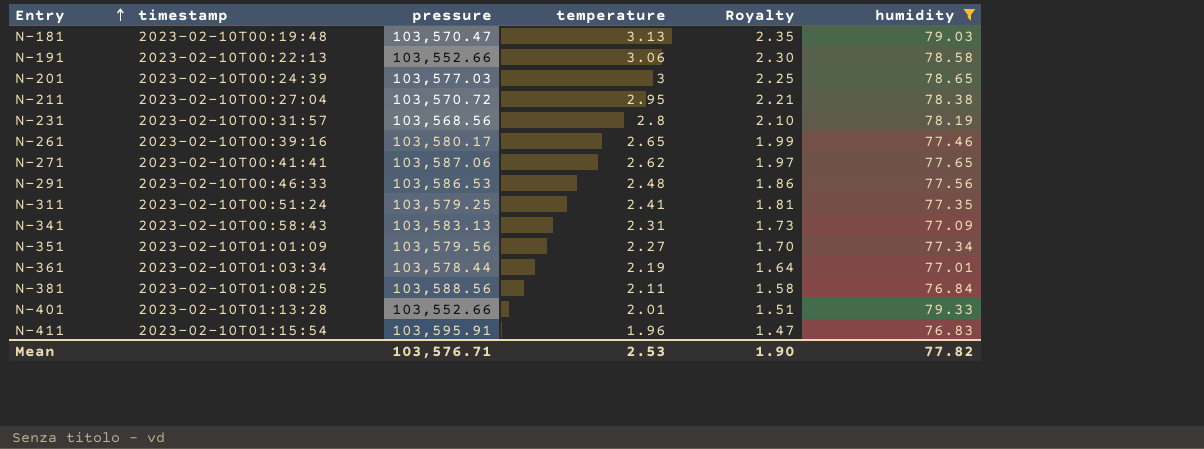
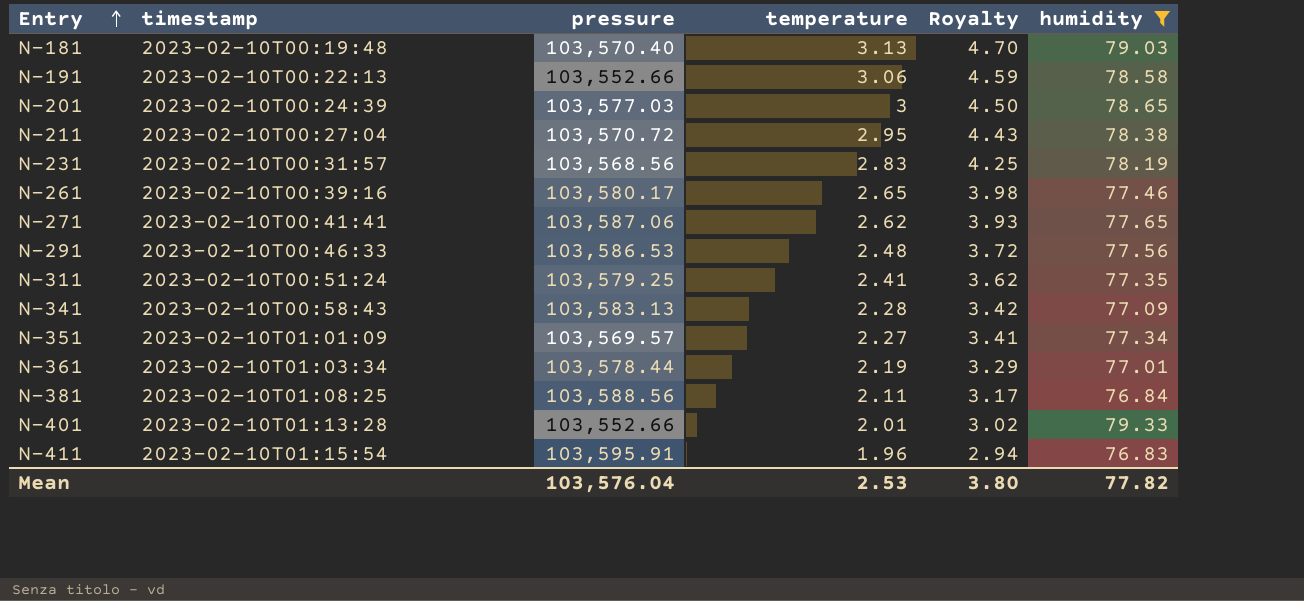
column Royalty | formula: [temperature] * 0.75 -> [temperature] * 1.5
N-181 | pressure: 103,570.47 -> 103,570.40
N-231 | temperature: 2.8 -> 2.83
N-341 | temperature: 2.31 -> 2.28
N-351 | pressure: 103,579.56 -> 103,569.57
Mean | pressure: 103,576.71 -> 103,576.04
Mean | Royalty: 1.90 -> 3.80

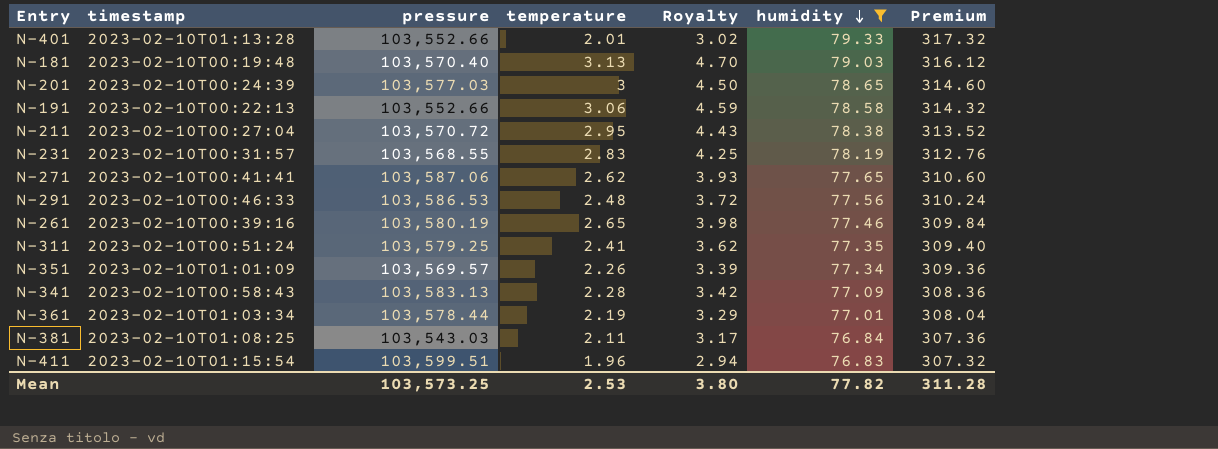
row order: Entry ascending -> humidity descending
column Premium | formula: none -> [humidity] * 4
N-231 | pressure: 103,568.56 -> 103,568.55
N-261 | pressure: 103,580.17 -> 103,580.19
N-351 | temperature: 2.27 -> 2.26
N-351 | Royalty: 3.41 -> 3.39
N-381 | pressure: 103,588.56 -> 103,543.03
N-411 | pressure: 103,595.91 -> 103,599.51
Mean | pressure: 103,576.04 -> 103,573.25

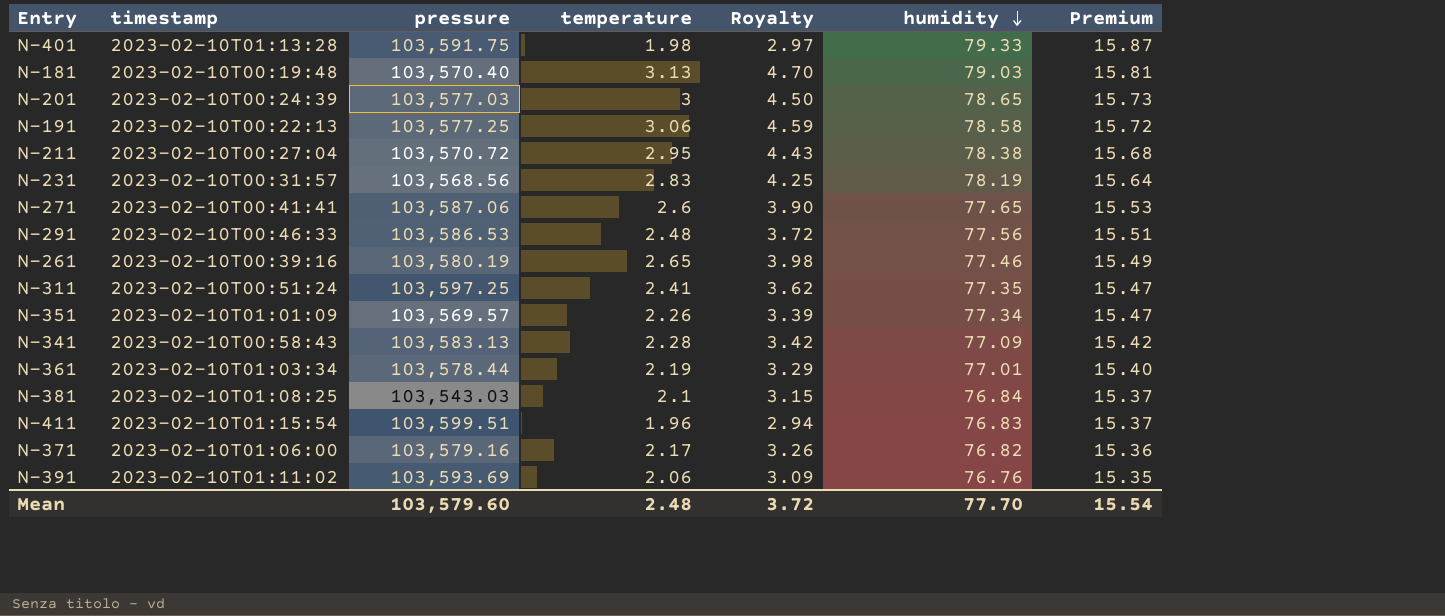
filter: humidity >= 76.83 -> none
column Premium | formula: [humidity] * 4 -> [humidity] * 0.2
N-401 | pressure: 103,552.66 -> 103,591.75
N-401 | temperature: 2.01 -> 1.98
N-401 | Royalty: 3.02 -> 2.97
N-191 | pressure: 103,552.66 -> 103,577.25
N-231 | pressure: 103,568.55 -> 103,568.56
N-271 | temperature: 2.62 -> 2.6
N-271 | Royalty: 3.93 -> 3.90
N-311 | pressure: 103,579.25 -> 103,597.25
N-381 | temperature: 2.11 -> 2.1
N-381 | Royalty: 3.17 -> 3.15
Mean | pressure: 103,573.25 -> 103,579.60
Mean | temperature: 2.53 -> 2.48
Mean | Royalty: 3.80 -> 3.72
Mean | humidity: 77.82 -> 77.70
Mean | Premium: 311.28 -> 15.54

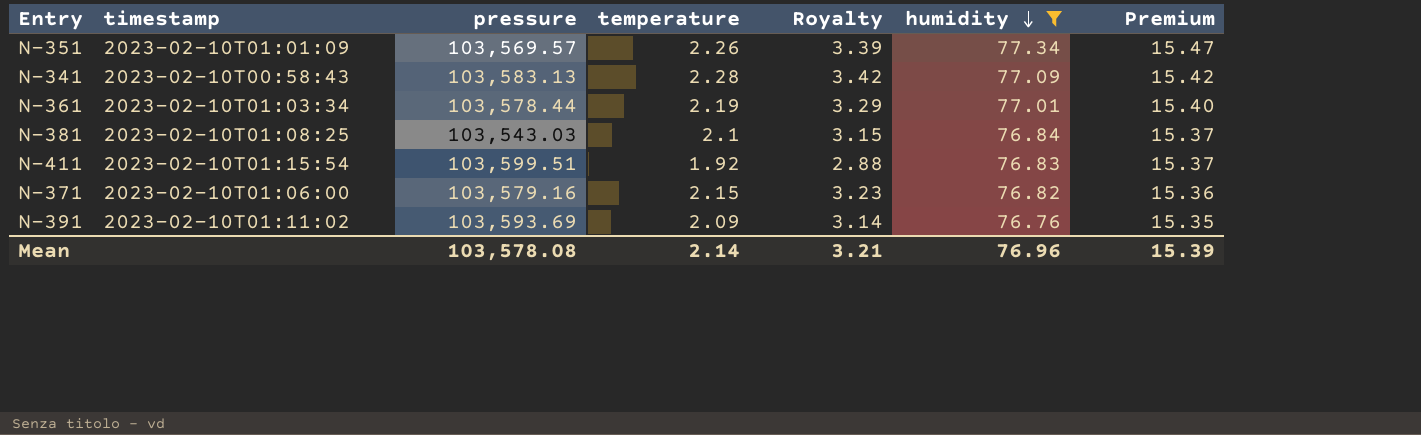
filter: none -> humidity <= 77.34
N-411 | temperature: 1.96 -> 1.92
N-411 | Royalty: 2.94 -> 2.88
N-371 | temperature: 2.17 -> 2.15
N-371 | Royalty: 3.26 -> 3.23
N-391 | temperature: 2.06 -> 2.09
N-391 | Royalty: 3.09 -> 3.14
Mean | pressure: 103,579.60 -> 103,578.08
Mean | temperature: 2.48 -> 2.14
Mean | Royalty: 3.72 -> 3.21
Mean | humidity: 77.70 -> 76.96
Mean | Premium: 15.54 -> 15.39

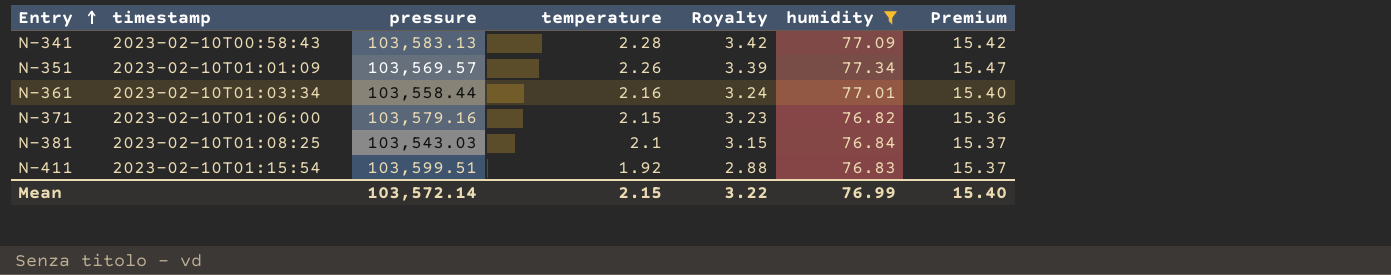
row order: humidity descending -> Entry ascending
row N-391: 2023-02-10T01:11:02 | 103,593.69 | 2.09 | 3.14 | 76.76 | 15.35 -> none
N-361 | pressure: 103,578.44 -> 103,558.44
N-361 | temperature: 2.19 -> 2.16
N-361 | Royalty: 3.29 -> 3.24
Mean | pressure: 103,578.08 -> 103,572.14
Mean | temperature: 2.14 -> 2.15
Mean | Royalty: 3.21 -> 3.22
Mean | humidity: 76.96 -> 76.99
Mean | Premium: 15.39 -> 15.40

